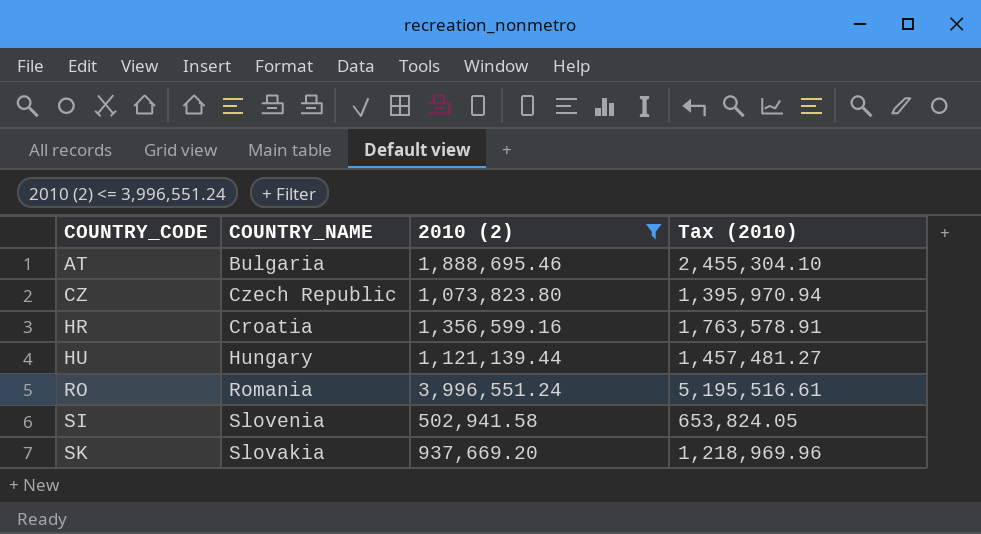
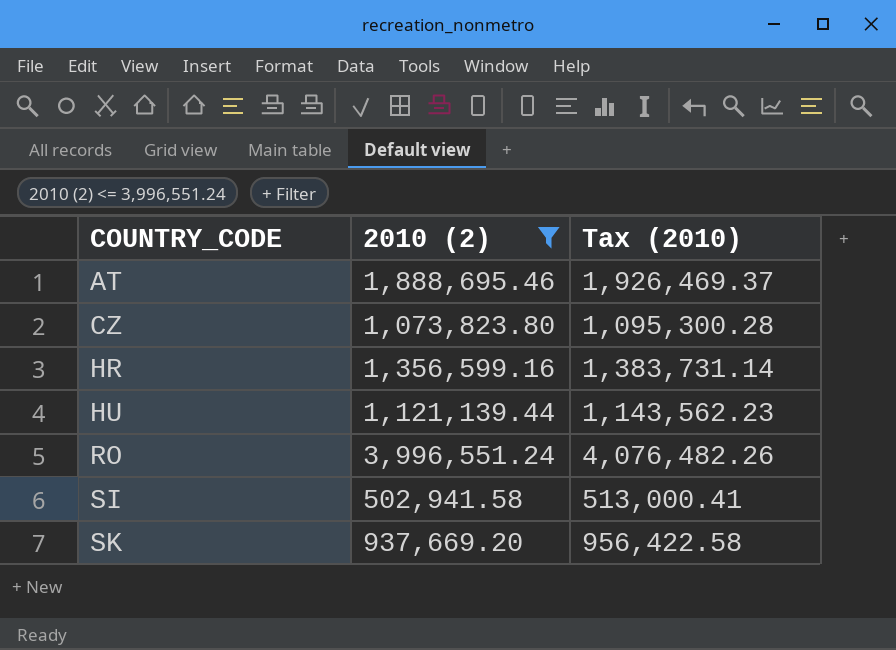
column COUNTRY_NAME | position: 2 -> none
column Tax (2010) | formula: [2010 (2)] * 1.3 -> [2010 (2)] * 1.02

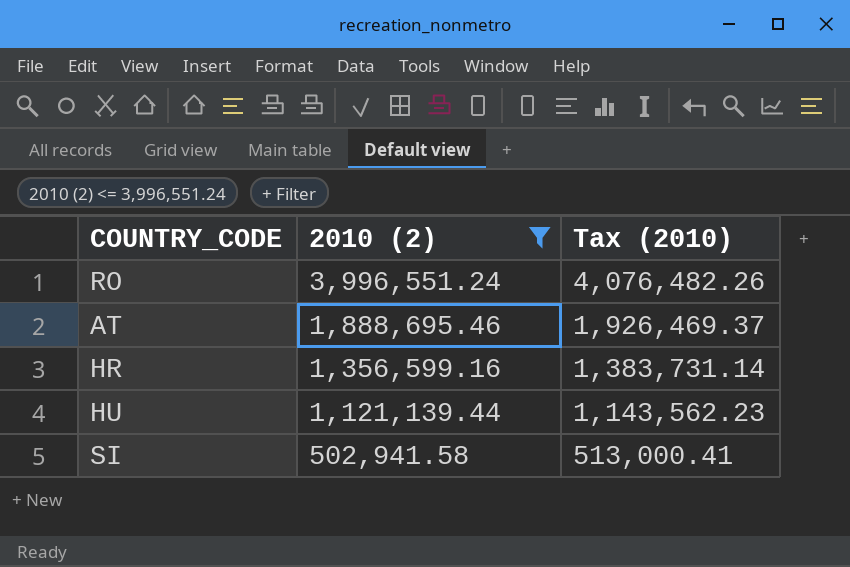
row order: COUNTRY_CODE ascending -> 2010 (2) descending
row CZ: 1,073,823.80 | 1,095,300.28 -> none
row SK: 937,669.20 | 956,422.58 -> none

